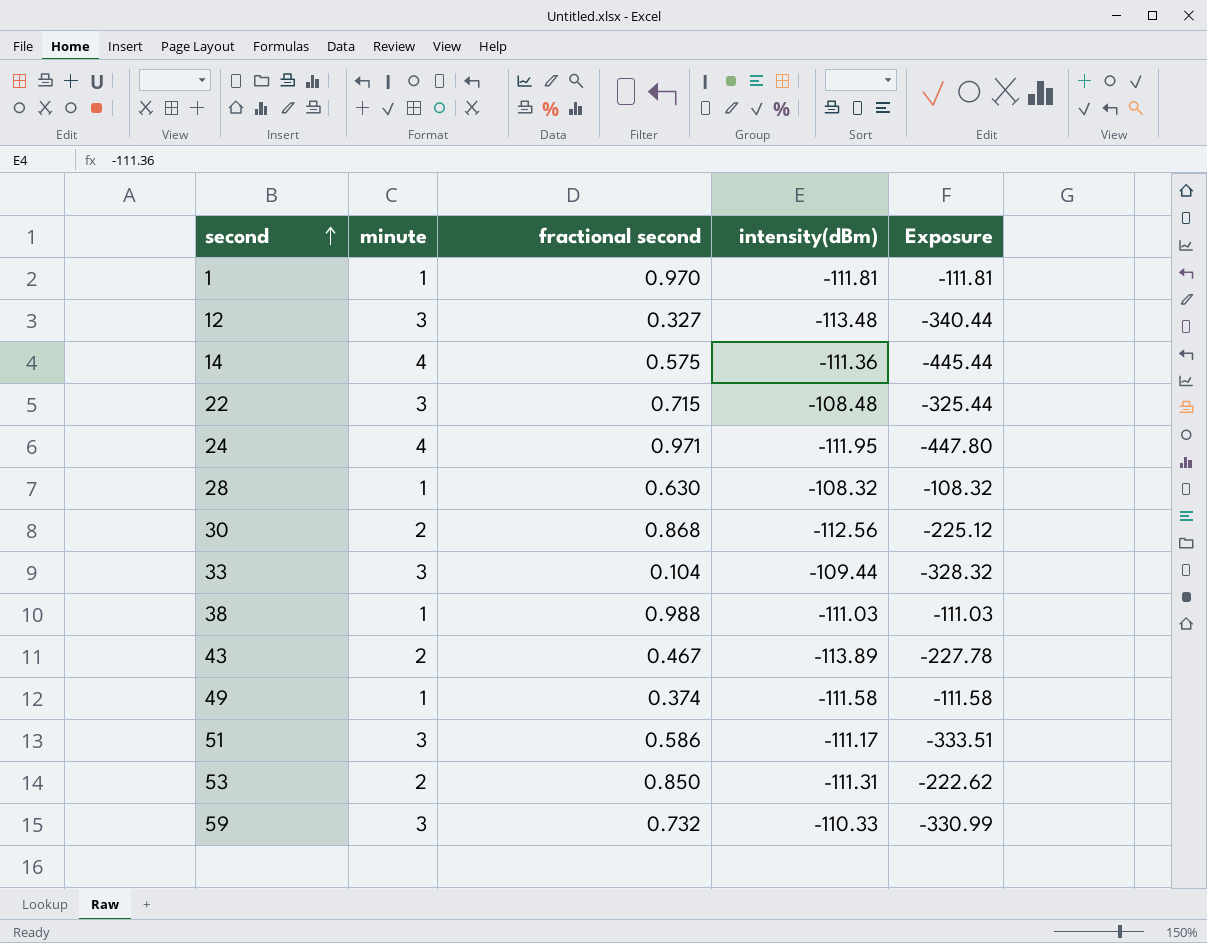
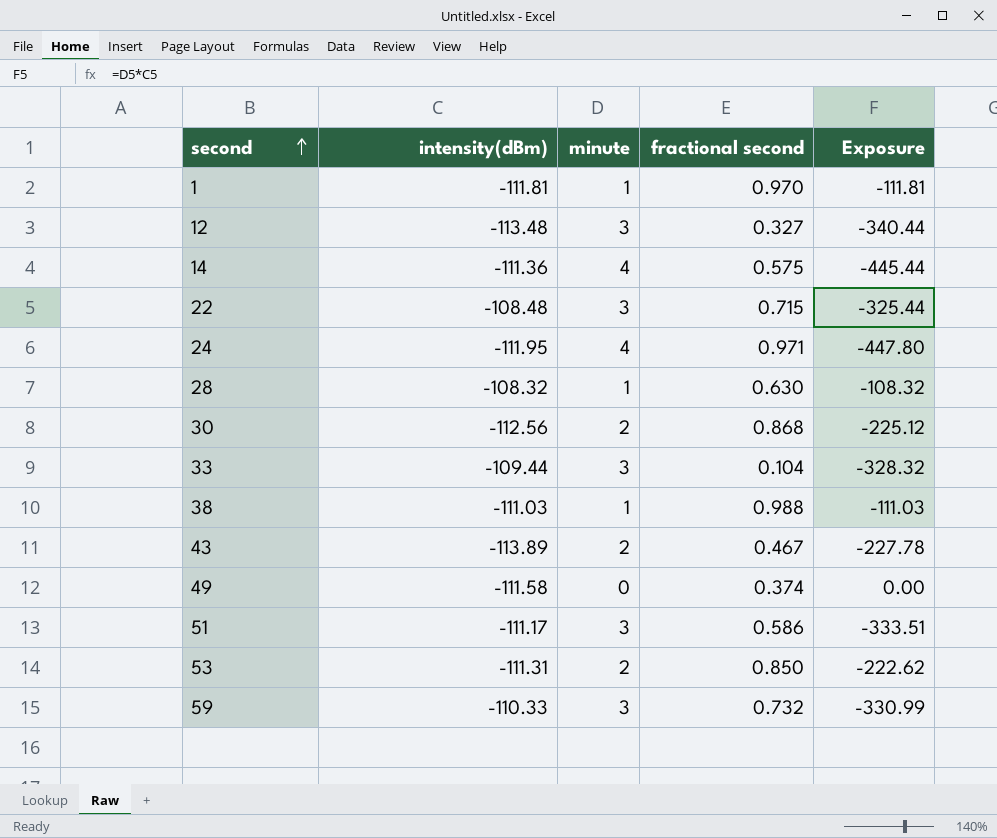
column intensity(dBm) | position: 4 -> 2
49 | minute: 1 -> 0
49 | Exposure: -111.58 -> 0.00

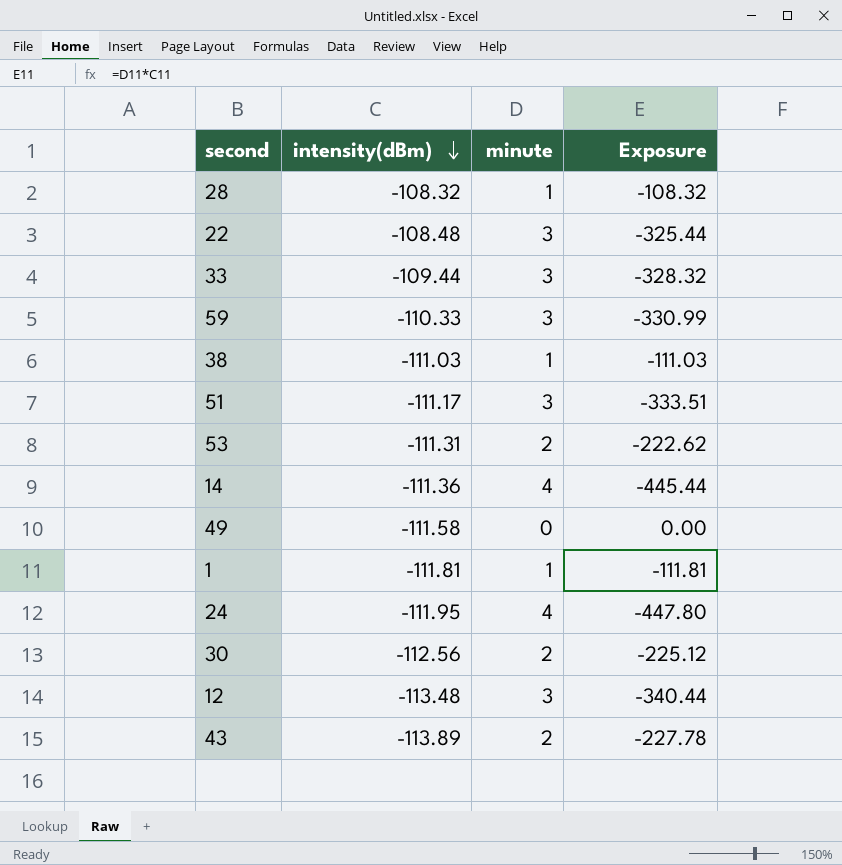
row order: second ascending -> intensity(dBm) descending
column fractional second | position: 4 -> none

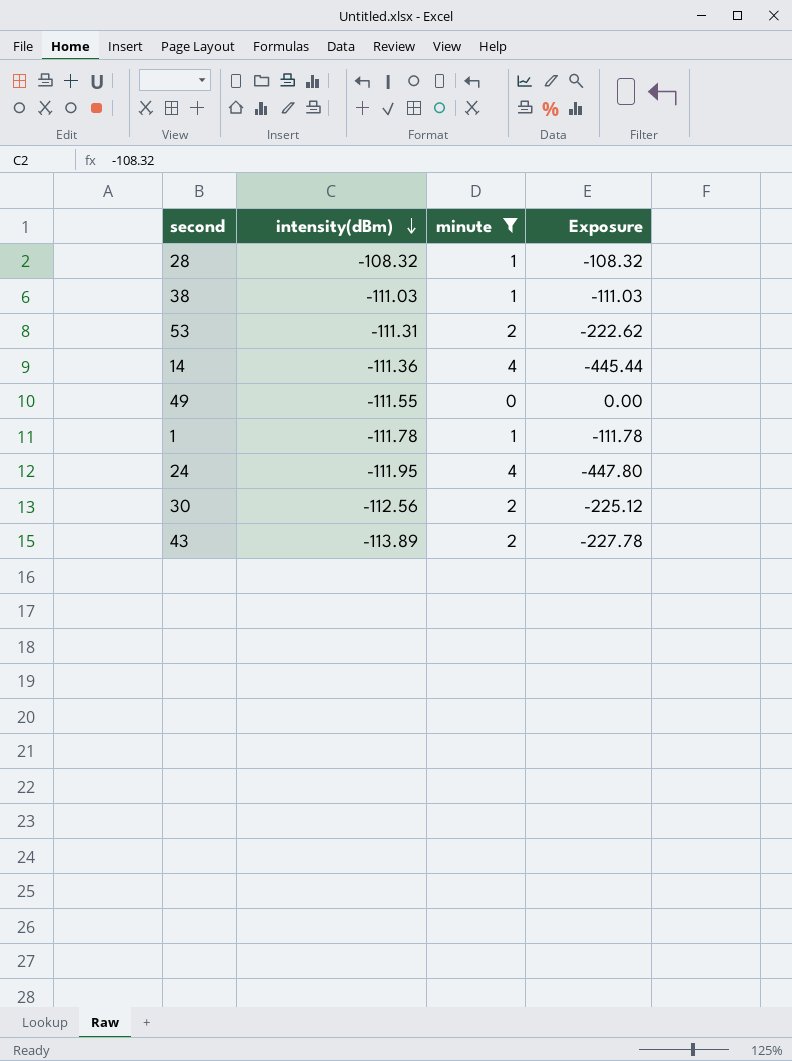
filter: none -> minute != 3
49 | intensity(dBm): -111.58 -> -111.55
1 | intensity(dBm): -111.81 -> -111.78
1 | Exposure: -111.81 -> -111.78

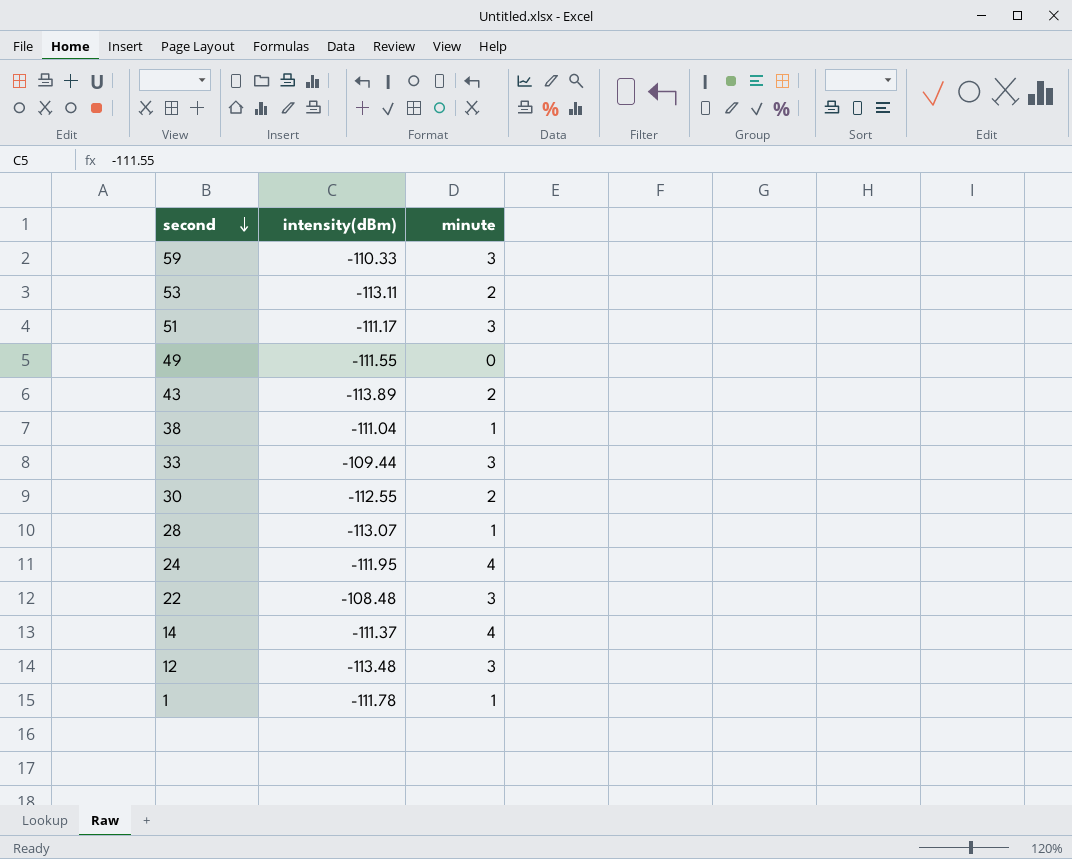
filter: minute != 3 -> none
row order: intensity(dBm) descending -> second descending
column Exposure | formula: [intensity(dBm)] * [minute] -> none
53 | intensity(dBm): -111.31 -> -113.11
38 | intensity(dBm): -111.03 -> -111.04
30 | intensity(dBm): -112.56 -> -112.55
28 | intensity(dBm): -108.32 -> -113.07
14 | intensity(dBm): -111.36 -> -111.37

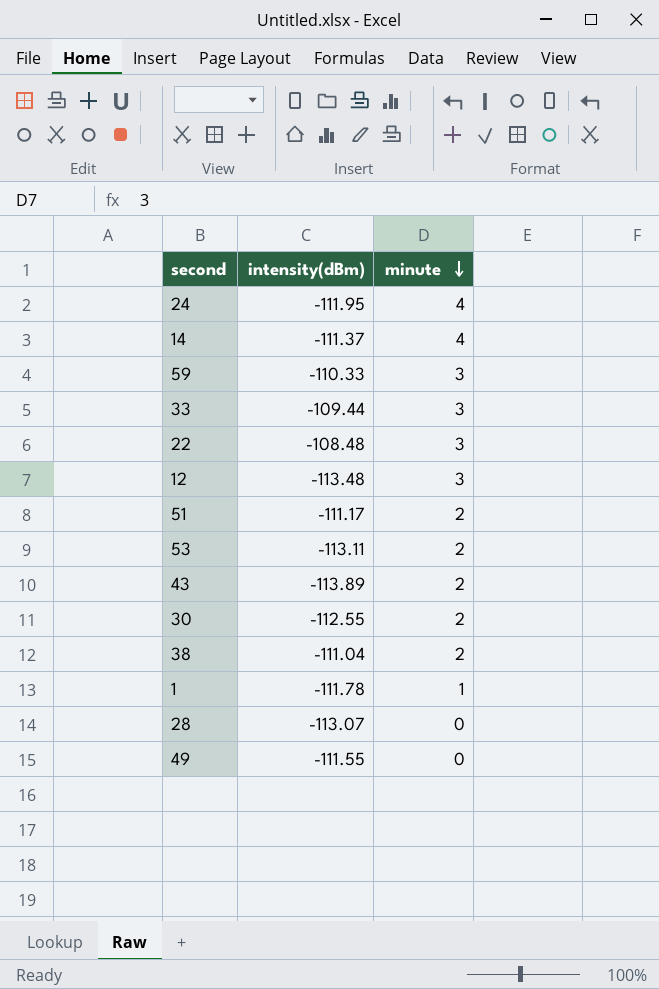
row order: second descending -> minute descending
51 | minute: 3 -> 2
38 | minute: 1 -> 2
28 | minute: 1 -> 0

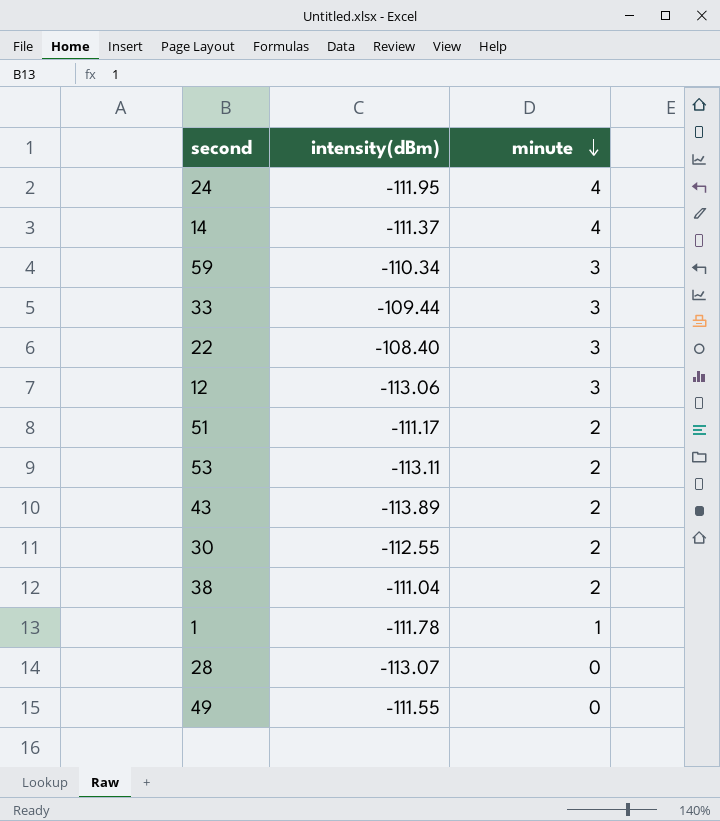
59 | intensity(dBm): -110.33 -> -110.34
22 | intensity(dBm): -108.48 -> -108.40
12 | intensity(dBm): -113.48 -> -113.06

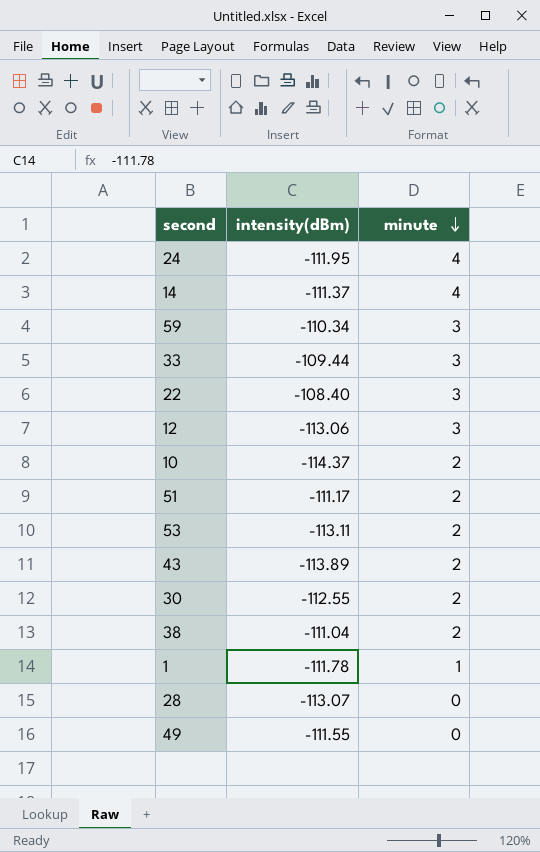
row 10: none -> -114.37 | 2

